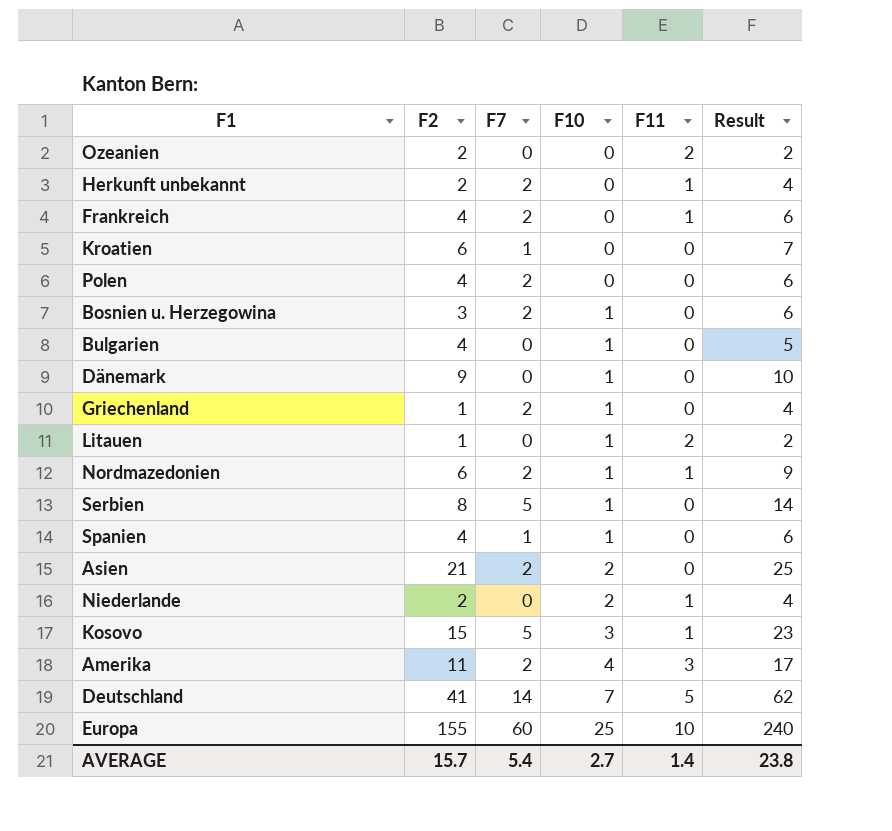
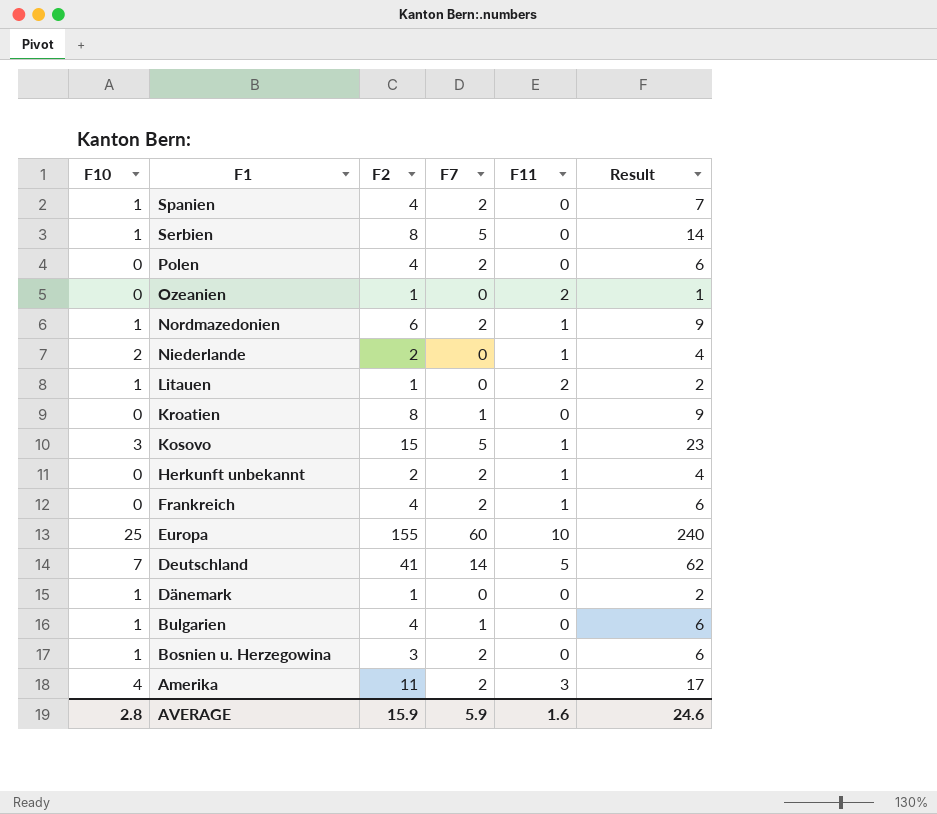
row order: F10 ascending -> F1 descending
column F10 | position: 4 -> 1
row Griechenland: 1 | 2 | 1 | 0 | 4 -> none
row Asien: 21 | 2 | 2 | 0 | 25 -> none
Spanien | F7: 1 -> 2
Spanien | Result: 6 -> 7
Ozeanien | F2: 2 -> 1
Ozeanien | Result: 2 -> 1
Kroatien | F2: 6 -> 8
Kroatien | Result: 7 -> 9
Dänemark | F2: 9 -> 1
Dänemark | Result: 10 -> 2
Bulgarien | F7: 0 -> 1
Bulgarien | Result: 5 -> 6
AVERAGE | F10: 2.7 -> 2.8
AVERAGE | F2: 15.7 -> 15.9
AVERAGE | F7: 5.4 -> 5.9
AVERAGE | F11: 1.4 -> 1.6
AVERAGE | Result: 23.8 -> 24.6

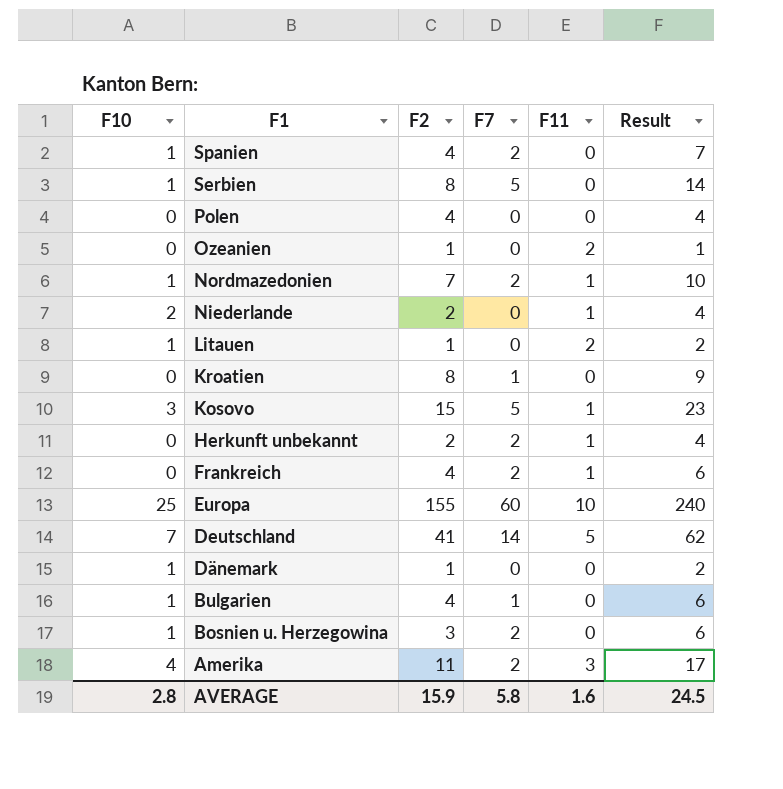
Polen | F7: 2 -> 0
Polen | Result: 6 -> 4
Nordmazedonien | F2: 6 -> 7
Nordmazedonien | Result: 9 -> 10
AVERAGE | F7: 5.9 -> 5.8
AVERAGE | Result: 24.6 -> 24.5

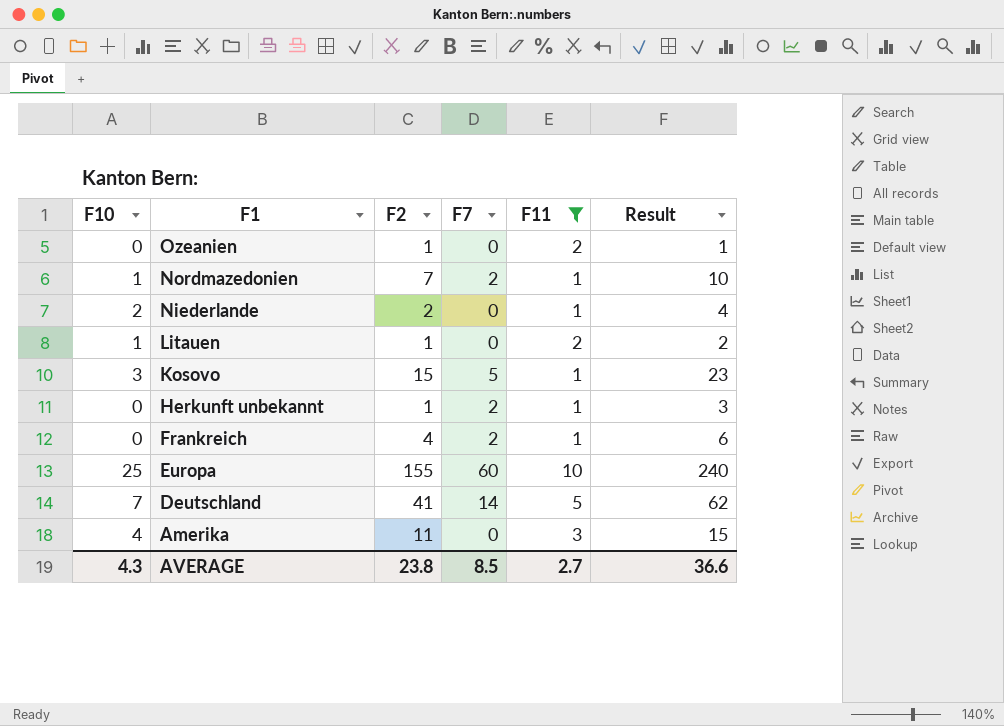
filter: none -> F11 != 0
Herkunft unbekannt | F2: 2 -> 1
Herkunft unbekannt | Result: 4 -> 3
Amerika | F7: 2 -> 0
Amerika | Result: 17 -> 15
AVERAGE | F10: 2.8 -> 4.3
AVERAGE | F2: 15.9 -> 23.8
AVERAGE | F7: 5.8 -> 8.5
AVERAGE | F11: 1.6 -> 2.7
AVERAGE | Result: 24.5 -> 36.6

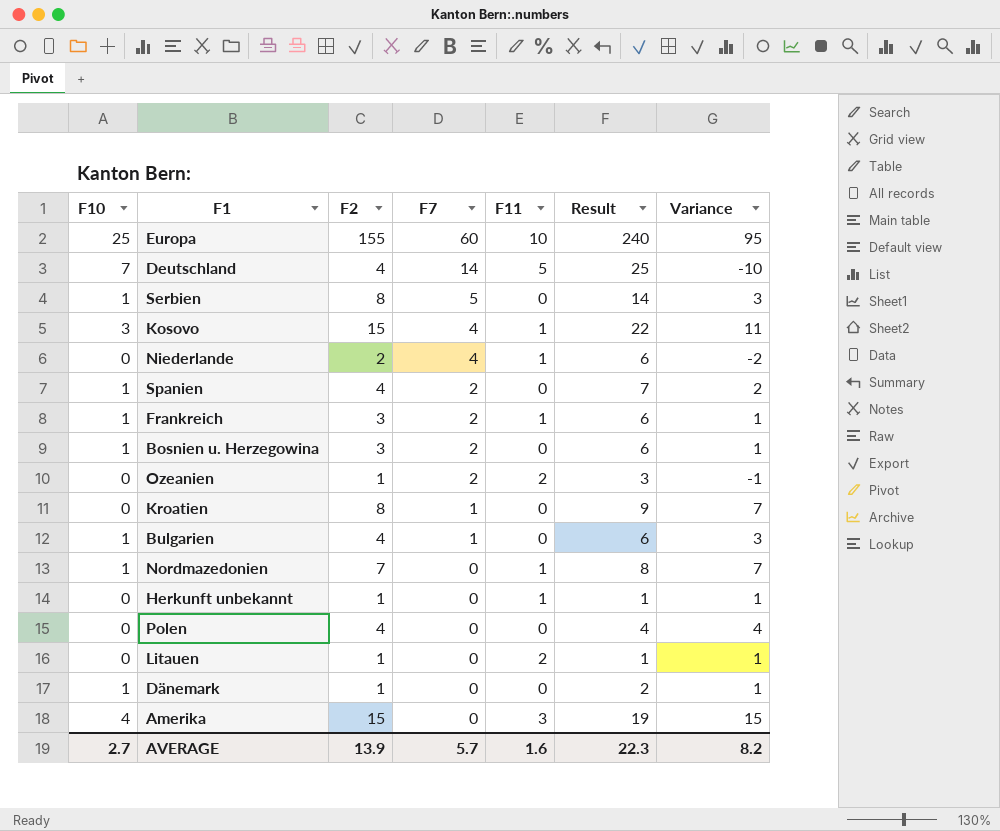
filter: F11 != 0 -> none
row order: F1 descending -> F7 descending
column Variance | formula: none -> [F2] - [F7]
Deutschland | F2: 41 -> 4
Deutschland | Result: 62 -> 25
Kosovo | F7: 5 -> 4
Kosovo | Result: 23 -> 22
Niederlande | F10: 2 -> 0
Niederlande | F7: 0 -> 4
Niederlande | Result: 4 -> 6
Frankreich | F10: 0 -> 1
Frankreich | F2: 4 -> 3
Ozeanien | F7: 0 -> 2
Ozeanien | Result: 1 -> 3
Nordmazedonien | F7: 2 -> 0
Nordmazedonien | Result: 10 -> 8
Herkunft unbekannt | F7: 2 -> 0
Herkunft unbekannt | Result: 3 -> 1
Litauen | F10: 1 -> 0
Litauen | Result: 2 -> 1
Amerika | F2: 11 -> 15
Amerika | Result: 15 -> 19
AVERAGE | F10: 4.3 -> 2.7
AVERAGE | F2: 23.8 -> 13.9
AVERAGE | F7: 8.5 -> 5.7
AVERAGE | F11: 2.7 -> 1.6
AVERAGE | Result: 36.6 -> 22.3

